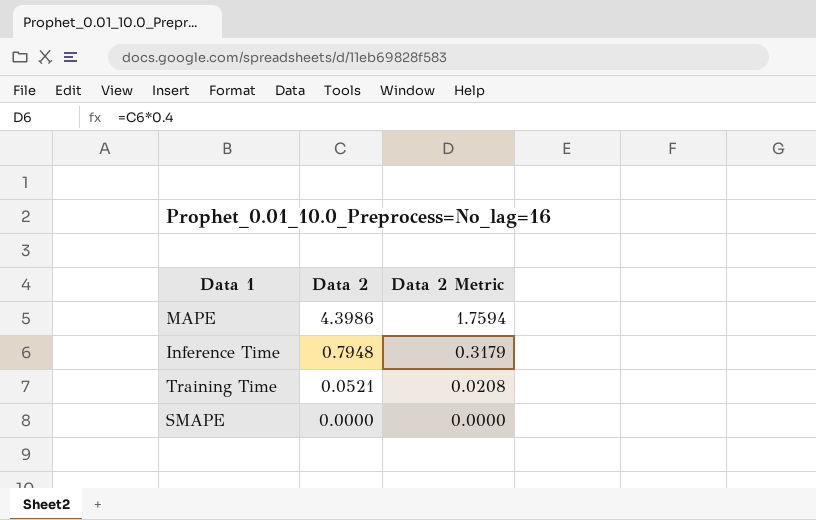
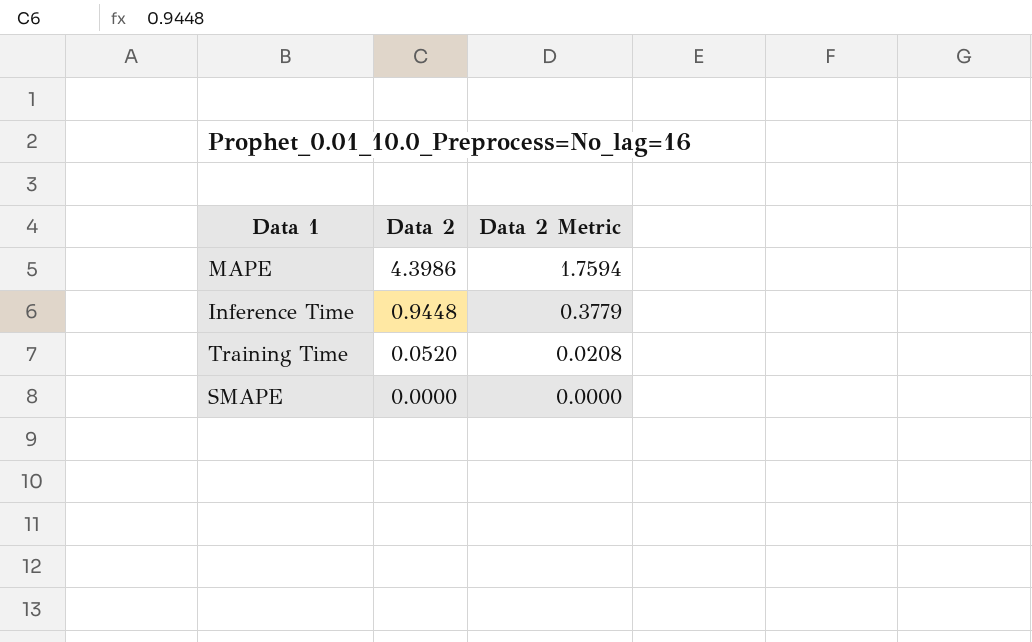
Inference Time | Data 2: 0.7948 -> 0.9448
Inference Time | Data 2 Metric: 0.3179 -> 0.3779
Training Time | Data 2: 0.0521 -> 0.0520

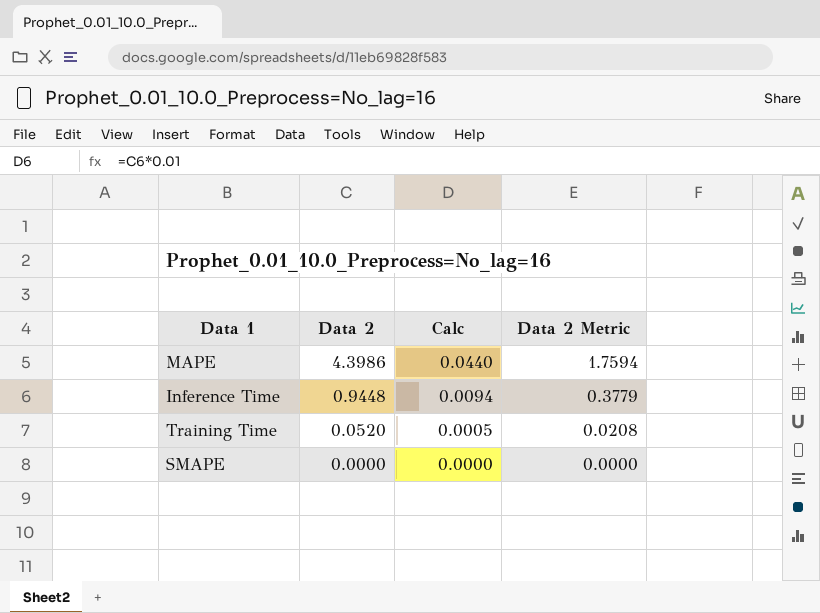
column Calc | formula: none -> [Data 2] * 0.01

